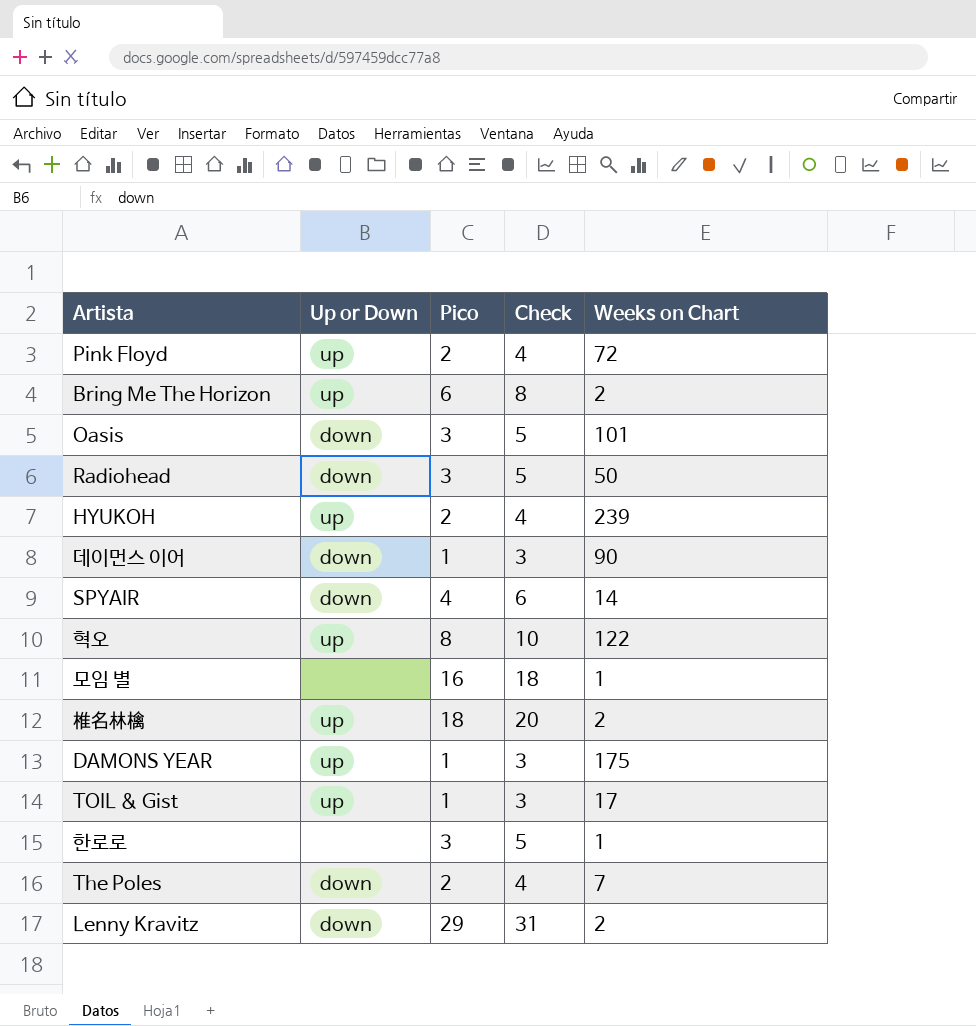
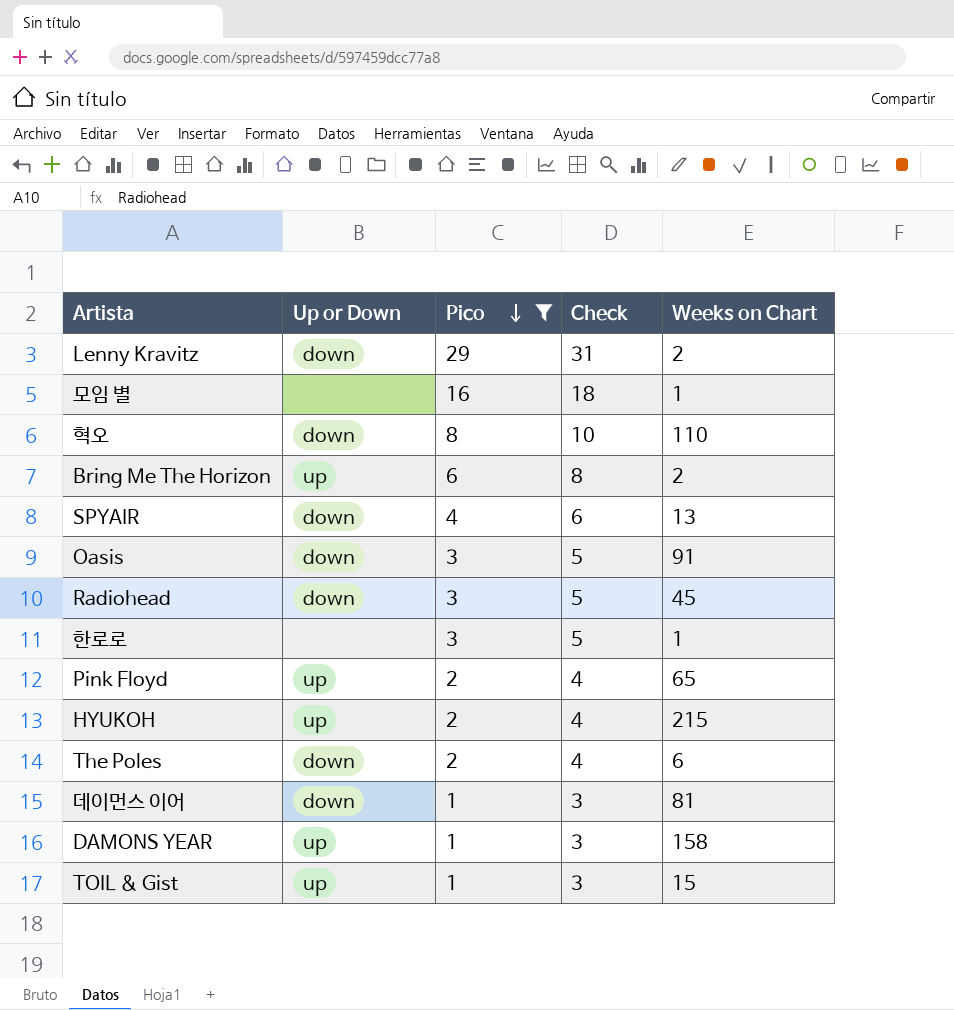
filter: none -> Pico != 18
row order: none -> Pico descending
혁오 | Up or Down: up -> down
혁오 | Weeks on Chart: 122 -> 110
SPYAIR | Weeks on Chart: 14 -> 13
Oasis | Weeks on Chart: 101 -> 91
Radiohead | Weeks on Chart: 50 -> 45
Pink Floyd | Weeks on Chart: 72 -> 65
HYUKOH | Weeks on Chart: 239 -> 215
The Poles | Weeks on Chart: 7 -> 6
데이먼스 이어 | Weeks on Chart: 90 -> 81
DAMONS YEAR | Weeks on Chart: 175 -> 158
TOIL & Gist | Weeks on Chart: 17 -> 15

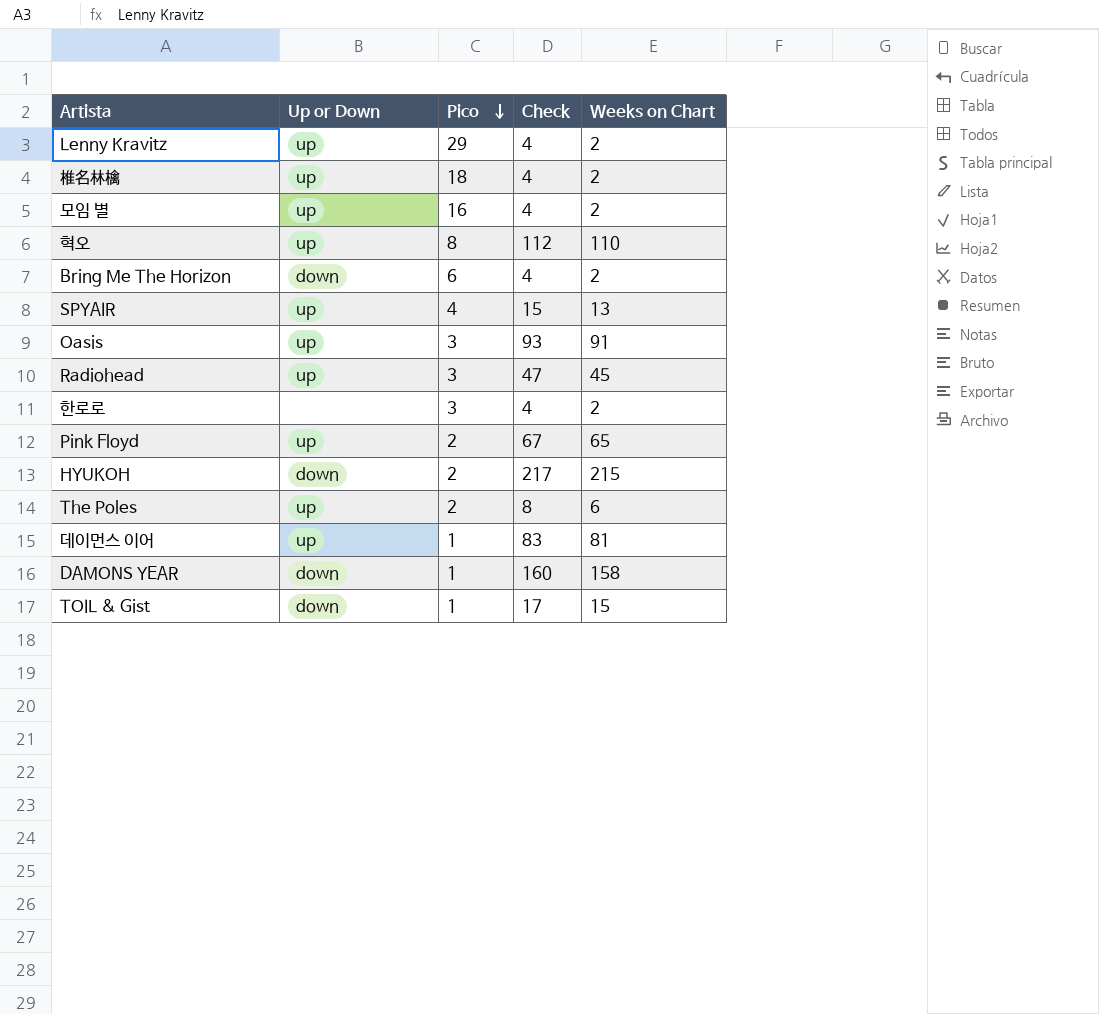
filter: Pico != 18 -> none
column Check | formula: [Pico] + 2 -> [Weeks on Chart] + 2
Lenny Kravitz | Up or Down: down -> up
모임 별 | Up or Down: none -> up
모임 별 | Weeks on Chart: 1 -> 2
혁오 | Up or Down: down -> up
Bring Me The Horizon | Up or Down: up -> down
SPYAIR | Up or Down: down -> up
Oasis | Up or Down: down -> up
Radiohead | Up or Down: down -> up
한로로 | Weeks on Chart: 1 -> 2
HYUKOH | Up or Down: up -> down
The Poles | Up or Down: down -> up
데이먼스 이어 | Up or Down: down -> up
DAMONS YEAR | Up or Down: up -> down
TOIL & Gist | Up or Down: up -> down

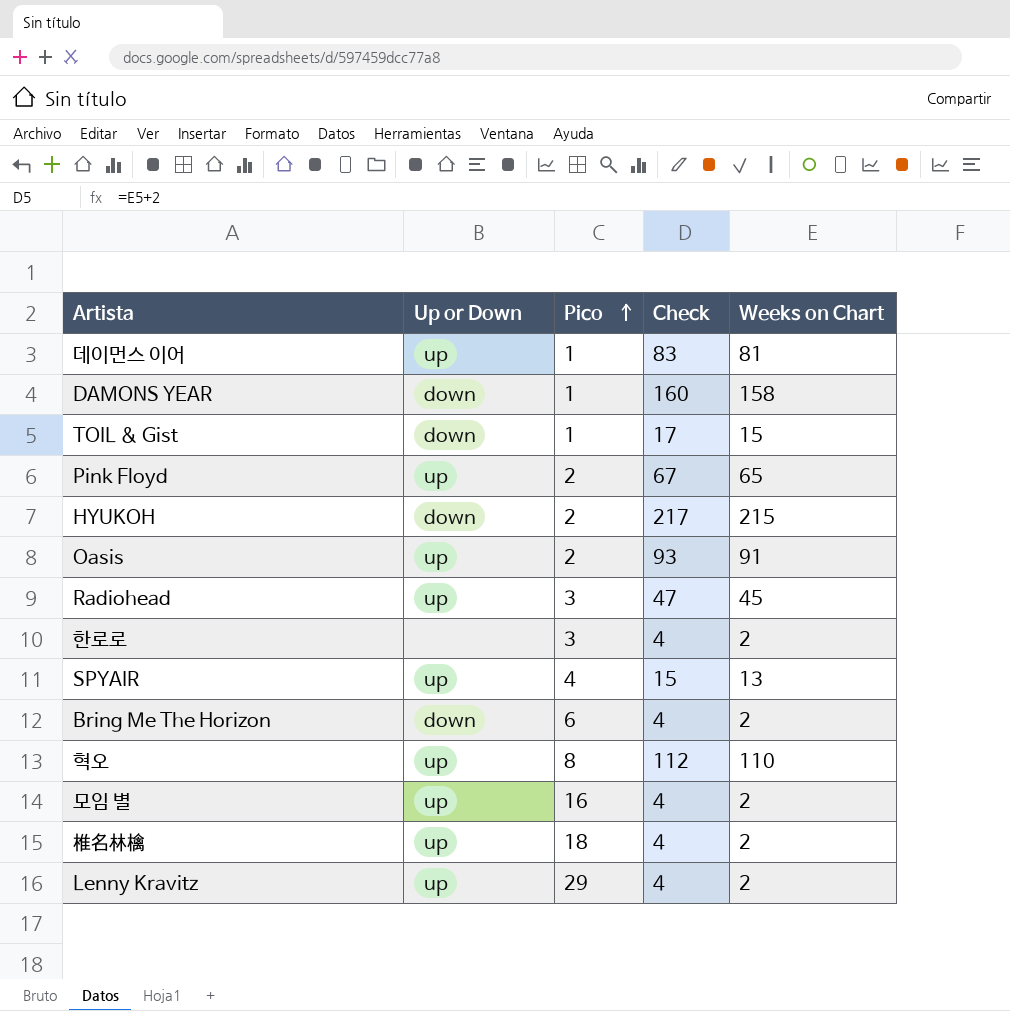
row order: Pico descending -> Pico ascending
row The Poles: up | 2 | 8 | 6 -> none
Oasis | Pico: 3 -> 2

